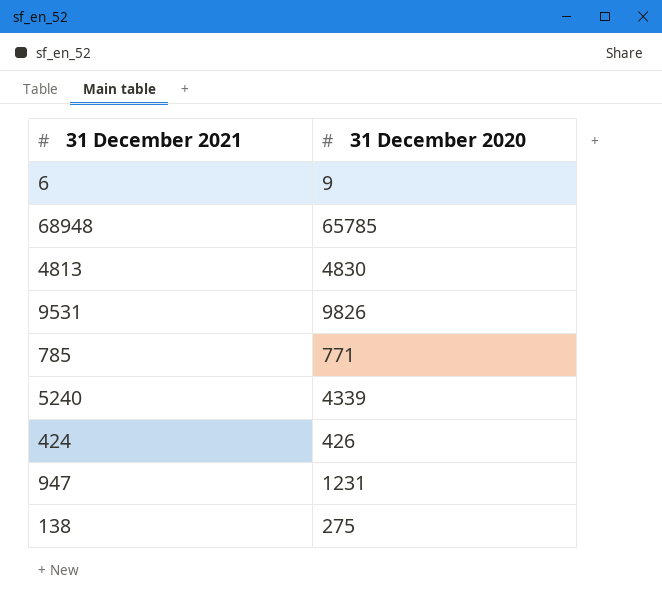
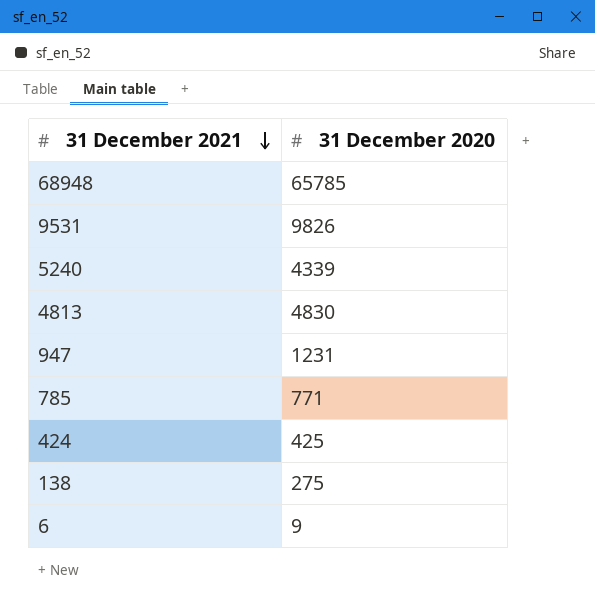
row order: none -> 31 December 2021 descending
424 | 31 December 2020: 426 -> 425

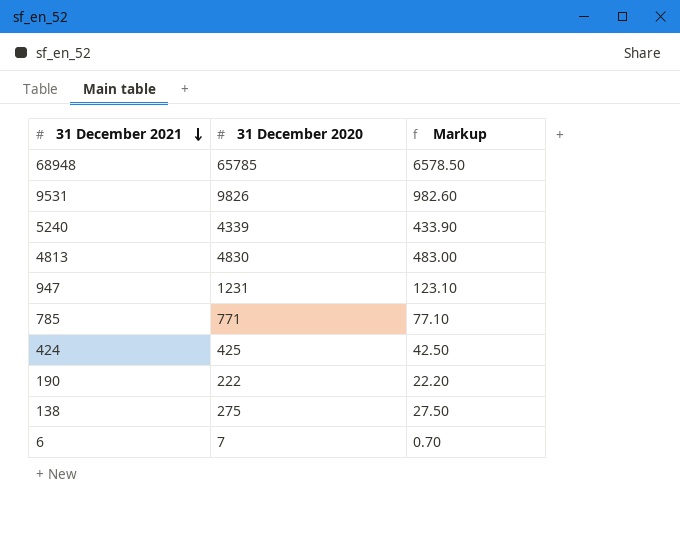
column Markup | formula: none -> [31 December 2020] * 0.1
row 190: none -> 222 | 22.20
6 | 31 December 2020: 9 -> 7

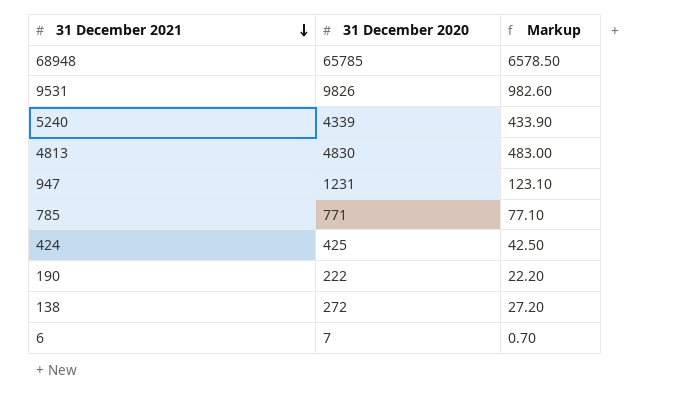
138 | 31 December 2020: 275 -> 272
138 | Markup: 27.50 -> 27.20

